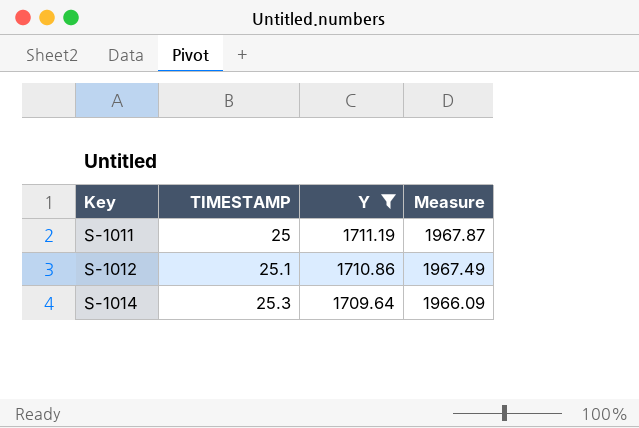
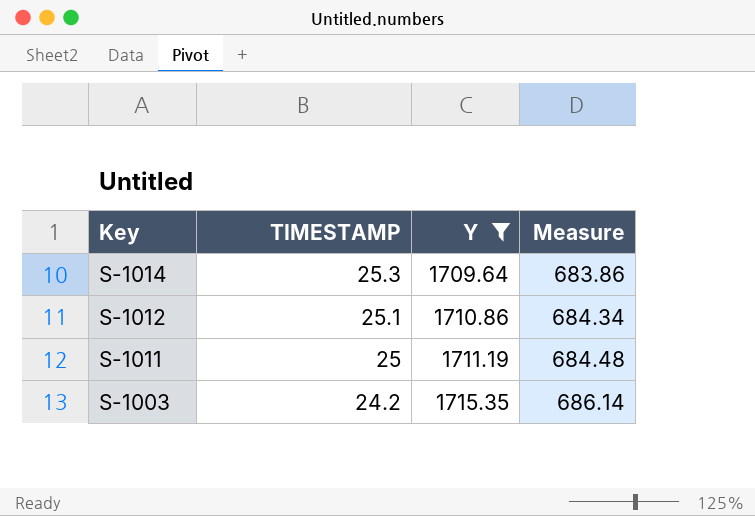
row order: Key ascending -> Key descending
column Measure | formula: [Y] * 1.15 -> [Y] * 0.4
row S-1003: none -> 24.2 | 1715.35 | 686.14

